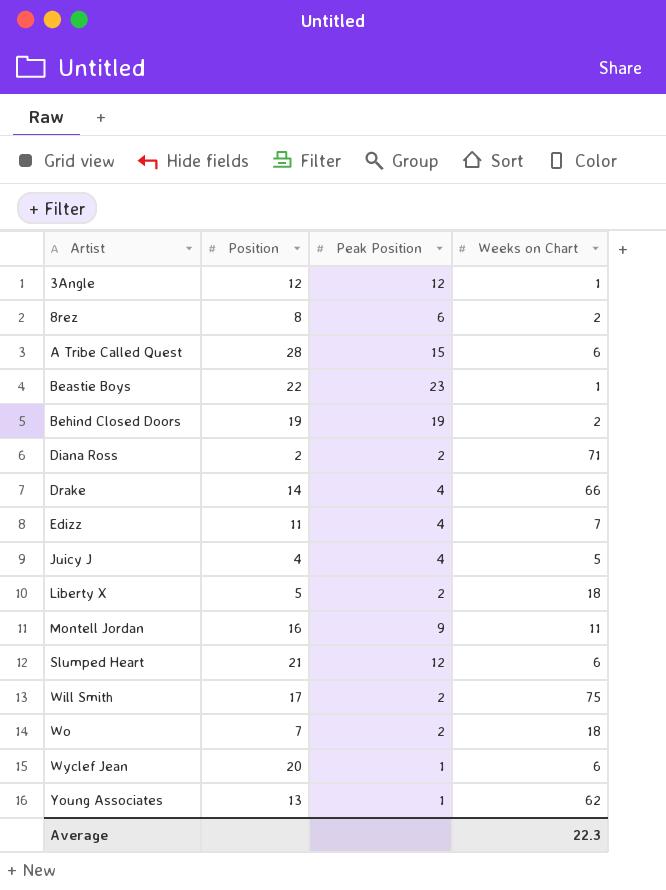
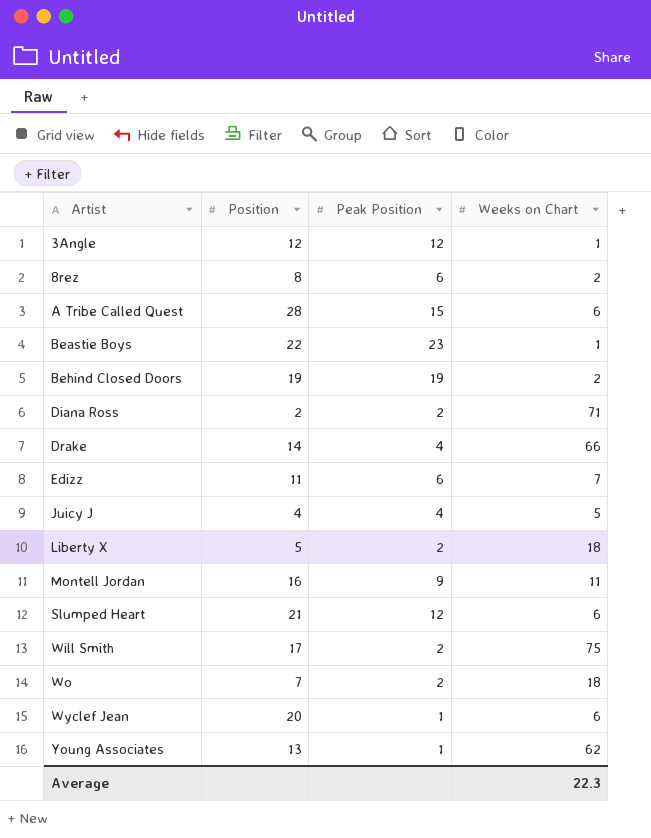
Edizz | Peak Position: 4 -> 6

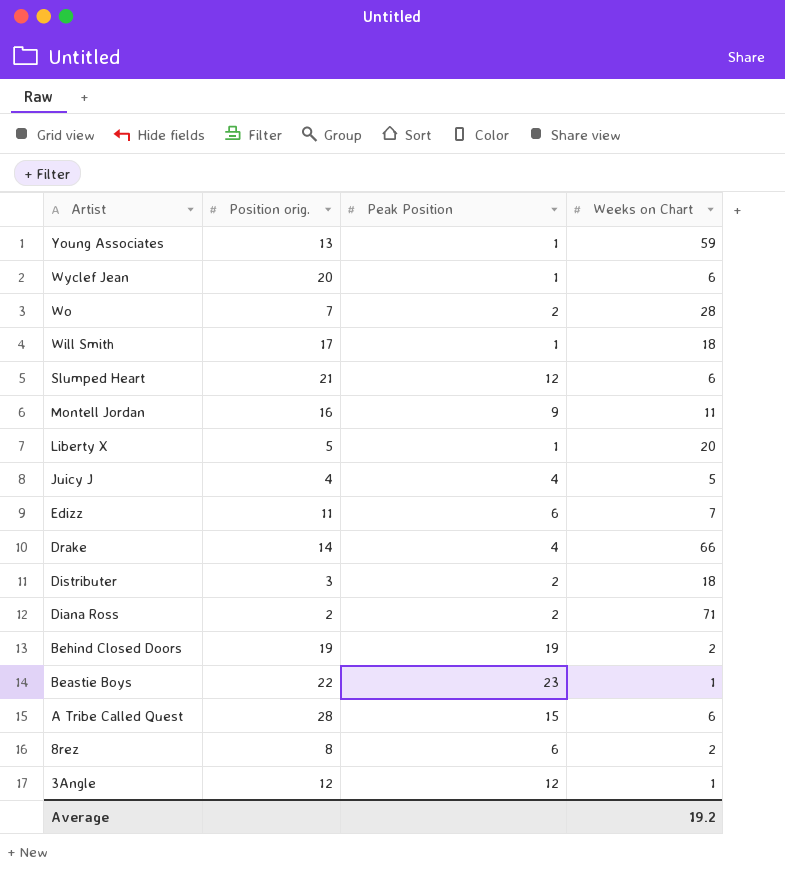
row order: Artist ascending -> Artist descending
column name: Position -> Position orig.
Young Associates | Weeks on Chart: 62 -> 59
Wo | Weeks on Chart: 18 -> 28
Will Smith | Peak Position: 2 -> 1
Will Smith | Weeks on Chart: 75 -> 18
Liberty X | Peak Position: 2 -> 1
Liberty X | Weeks on Chart: 18 -> 20
row Distributer: none -> 3 | 2 | 18
Average | Weeks on Chart: 22.3 -> 19.2

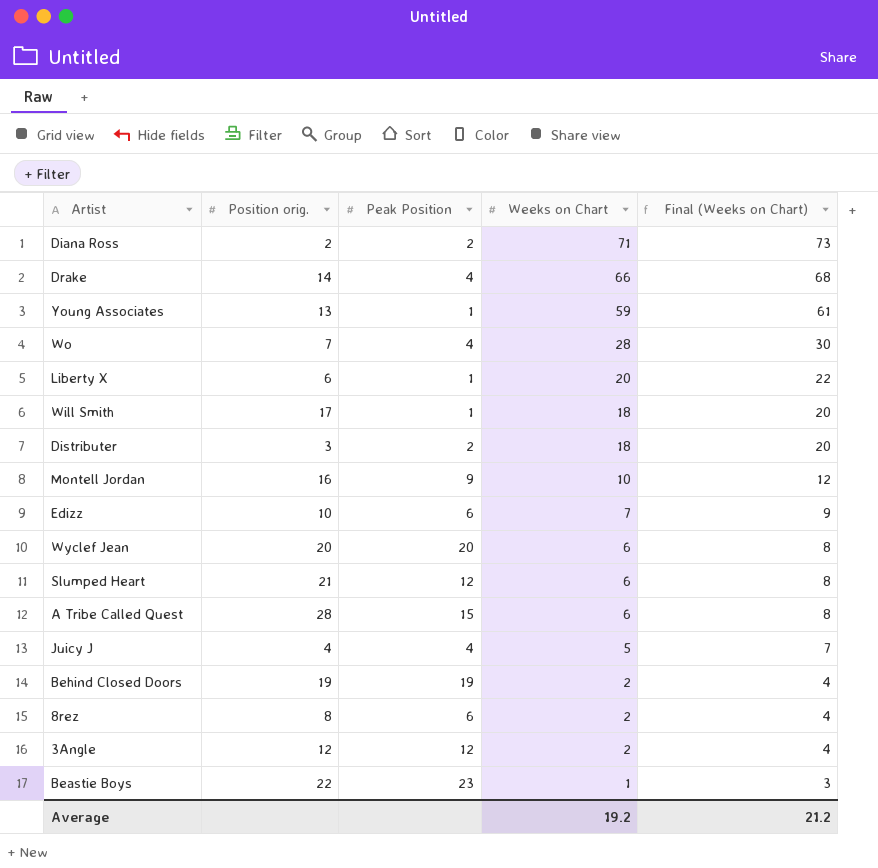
row order: Artist descending -> Weeks on Chart descending
column Final (Weeks on Chart) | formula: none -> [Weeks on Chart] + 2
Wo | Peak Position: 2 -> 4
Liberty X | Position orig.: 5 -> 6
Montell Jordan | Weeks on Chart: 11 -> 10
Edizz | Position orig.: 11 -> 10
Wyclef Jean | Peak Position: 1 -> 20
3Angle | Weeks on Chart: 1 -> 2

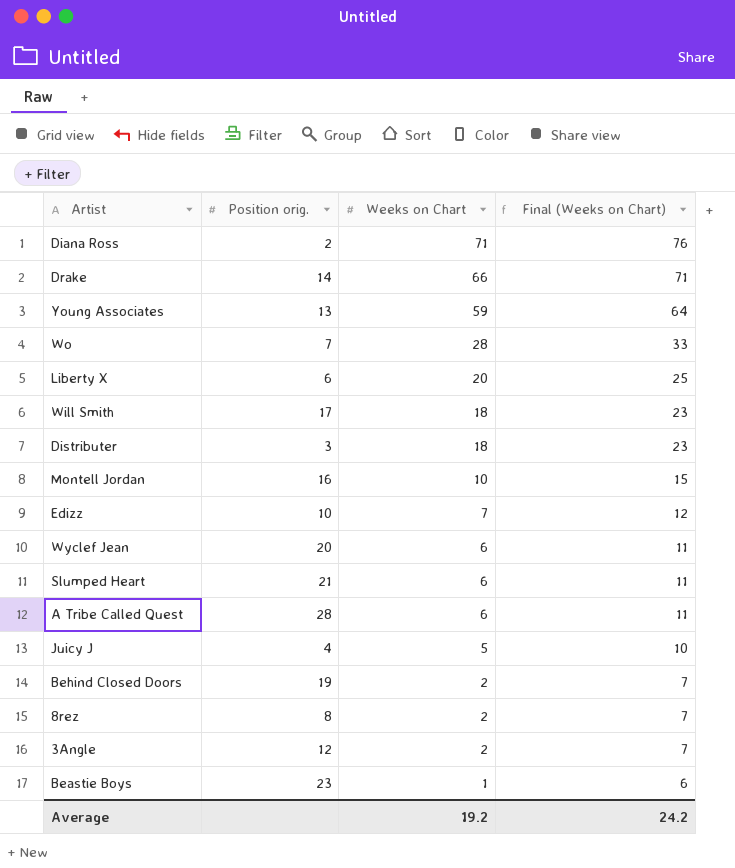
column Peak Position | position: 3 -> none
column Final (Weeks on Chart) | formula: [Weeks on Chart] + 2 -> [Weeks on Chart] + 5
Beastie Boys | Position orig.: 22 -> 23
Average | Final (Weeks on Chart): 21.2 -> 24.2

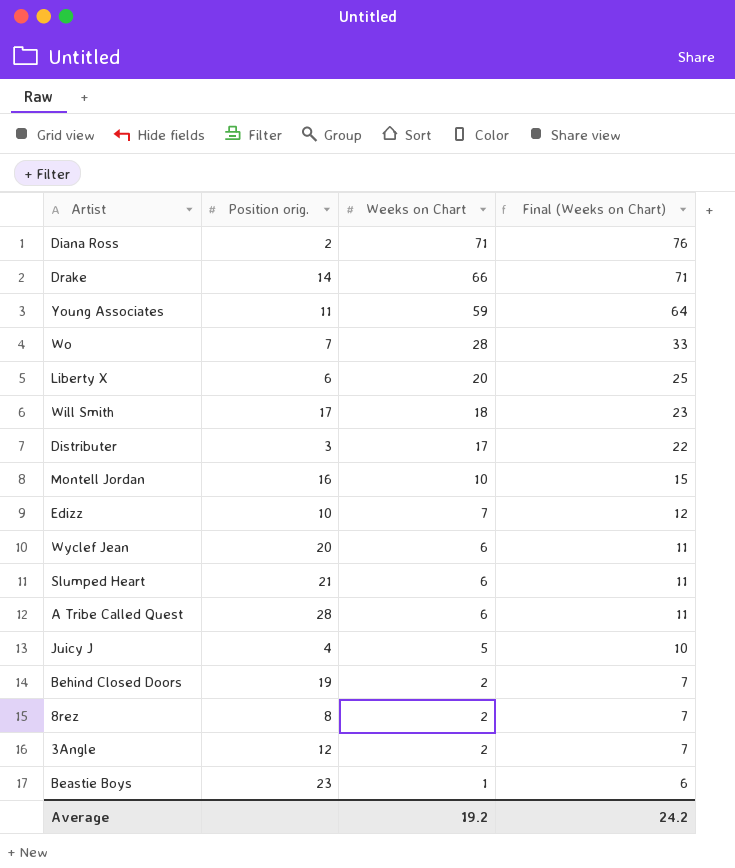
Young Associates | Position orig.: 13 -> 11
Distributer | Weeks on Chart: 18 -> 17
Distributer | Final (Weeks on Chart): 23 -> 22

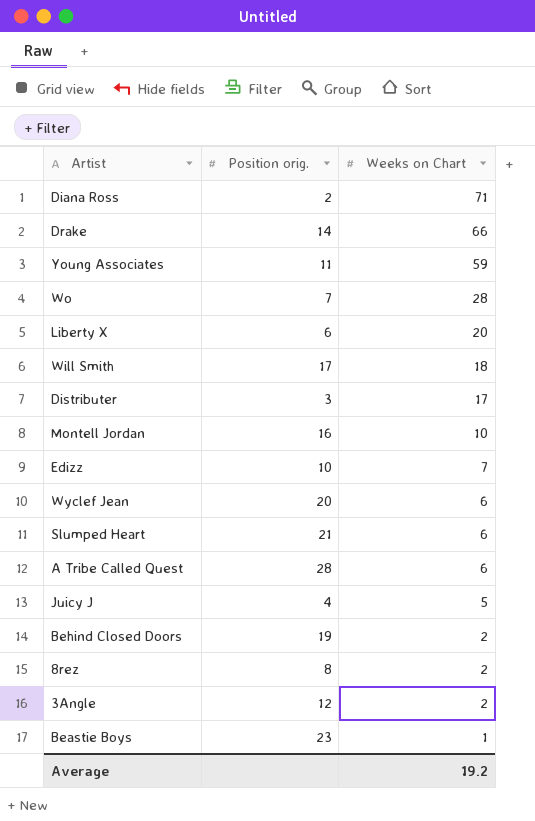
column Final (Weeks on Chart) | formula: [Weeks on Chart] + 5 -> none

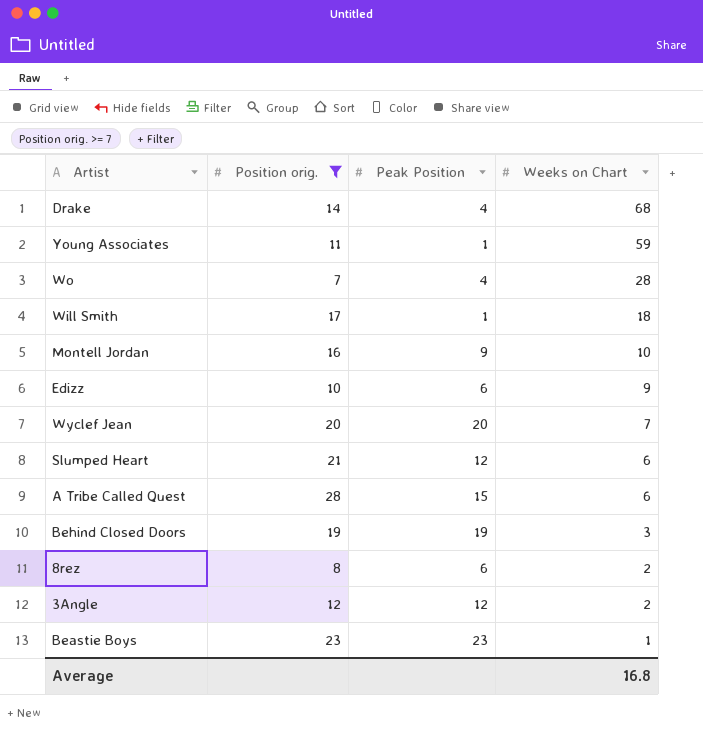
filter: none -> Position orig. >= 7
column Peak Position | position: none -> 3
Drake | Weeks on Chart: 66 -> 68
Edizz | Weeks on Chart: 7 -> 9
Wyclef Jean | Weeks on Chart: 6 -> 7
Behind Closed Doors | Weeks on Chart: 2 -> 3
Average | Weeks on Chart: 19.2 -> 16.8

